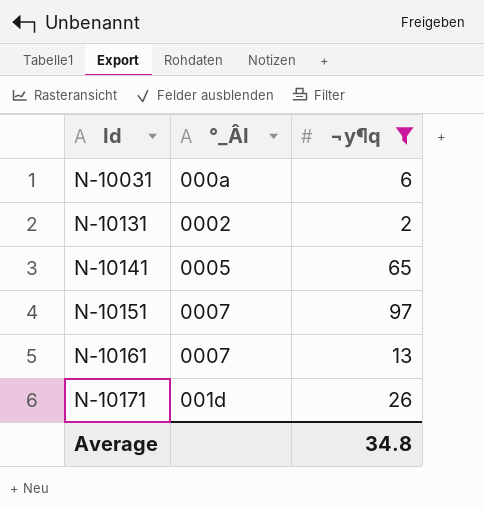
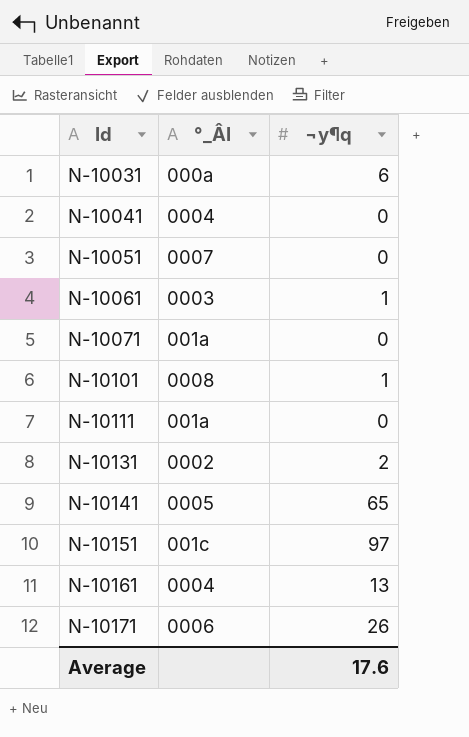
filter: ¬y¶q >= 2 -> none
N-10151 | °_ÂI: 0007 -> 001c
N-10161 | °_ÂI: 0007 -> 0004
N-10171 | °_ÂI: 001d -> 0006
Average | ¬y¶q: 34.8 -> 17.6

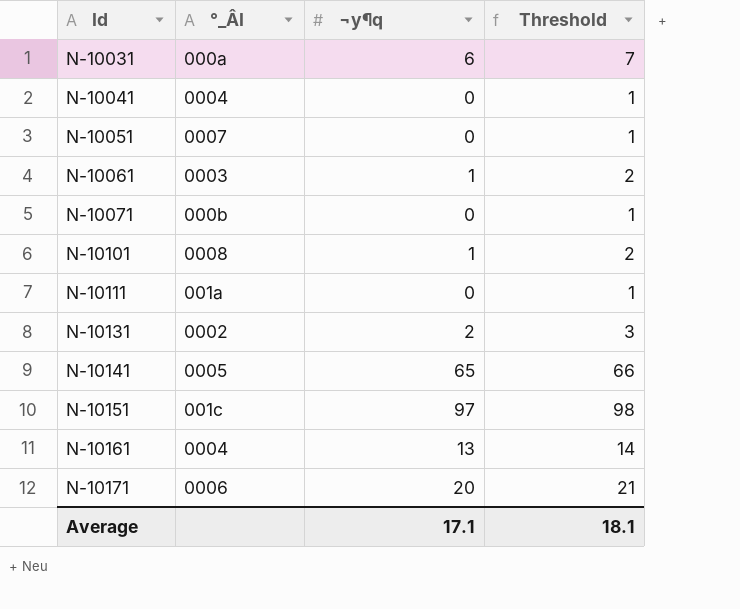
column Threshold | formula: none -> [¬y¶q] + 1
N-10071 | °_ÂI: 001a -> 000b
N-10171 | ¬y¶q: 26 -> 20
Average | ¬y¶q: 17.6 -> 17.1

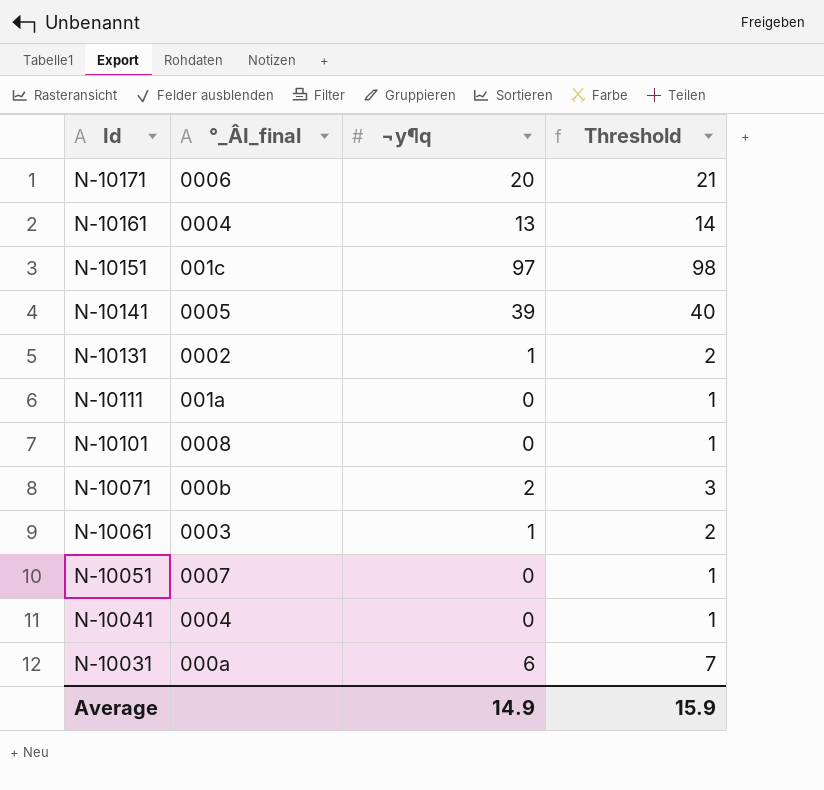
row order: Id ascending -> Id descending
column name: °_ÂI -> °_ÂI_final
N-10141 | ¬y¶q: 65 -> 39
N-10141 | Threshold: 66 -> 40
N-10131 | ¬y¶q: 2 -> 1
N-10131 | Threshold: 3 -> 2
N-10101 | ¬y¶q: 1 -> 0
N-10101 | Threshold: 2 -> 1
N-10071 | ¬y¶q: 0 -> 2
N-10071 | Threshold: 1 -> 3
Average | ¬y¶q: 17.1 -> 14.9
Average | Threshold: 18.1 -> 15.9

